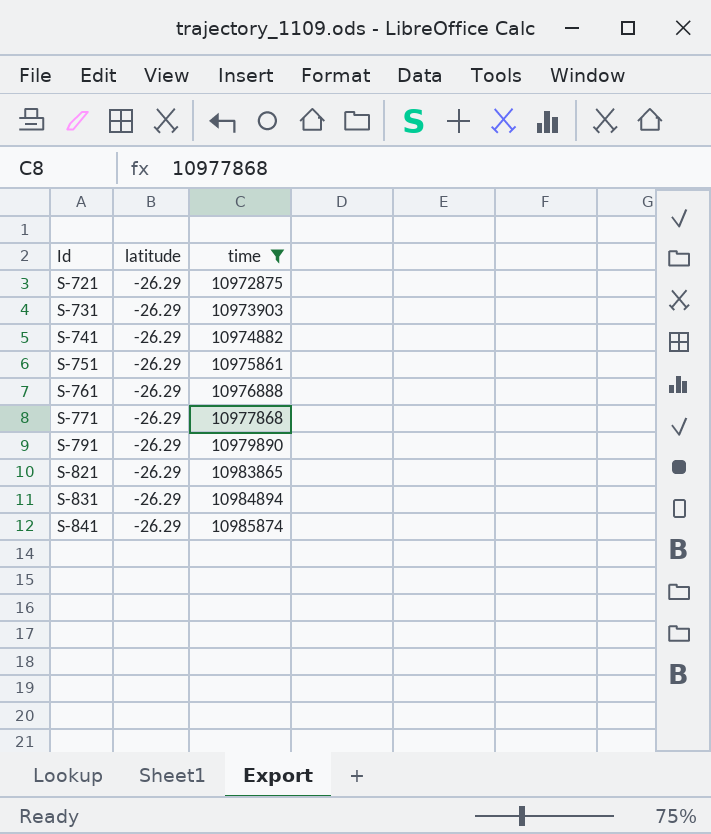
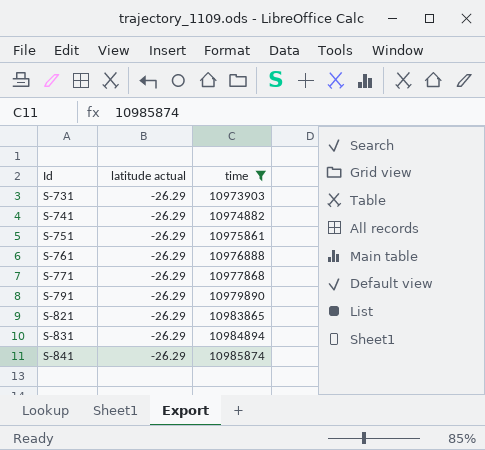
column name: latitude -> latitude actual
row S-721: -26.29 | 10972875 -> none

